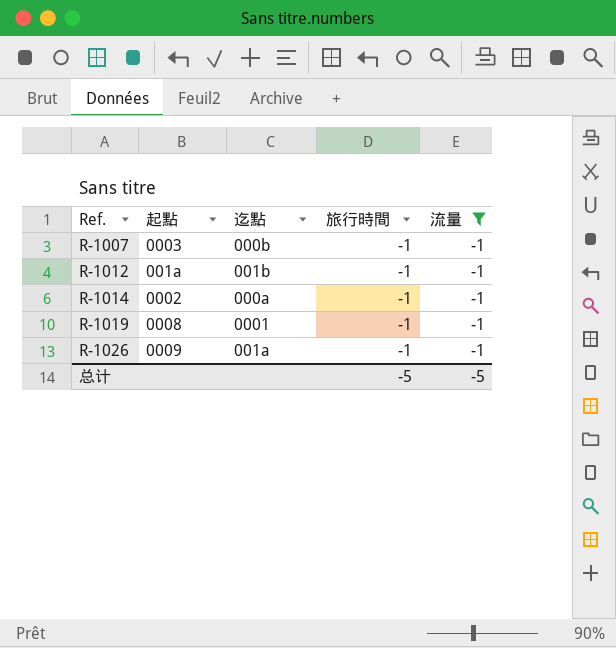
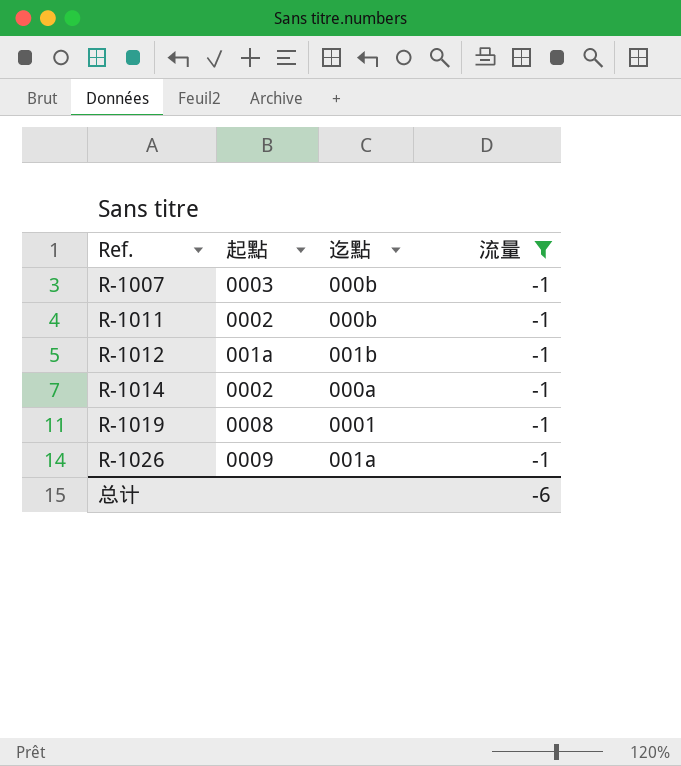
column 旅行時間 | position: 4 -> none
row R-1011: none -> 0002 | 000b | -1
总计 | 流量: -5 -> -6

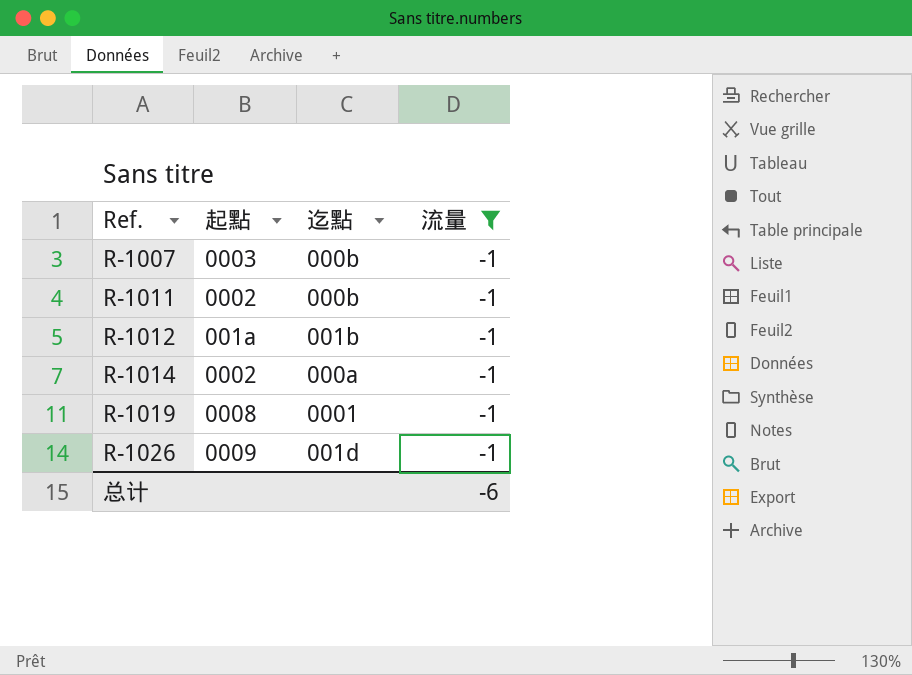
R-1026 | 迄點: 001a -> 001d

